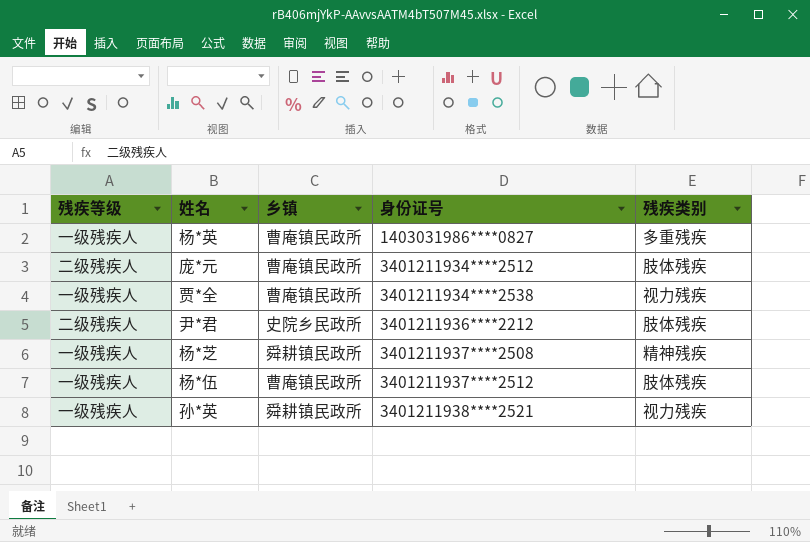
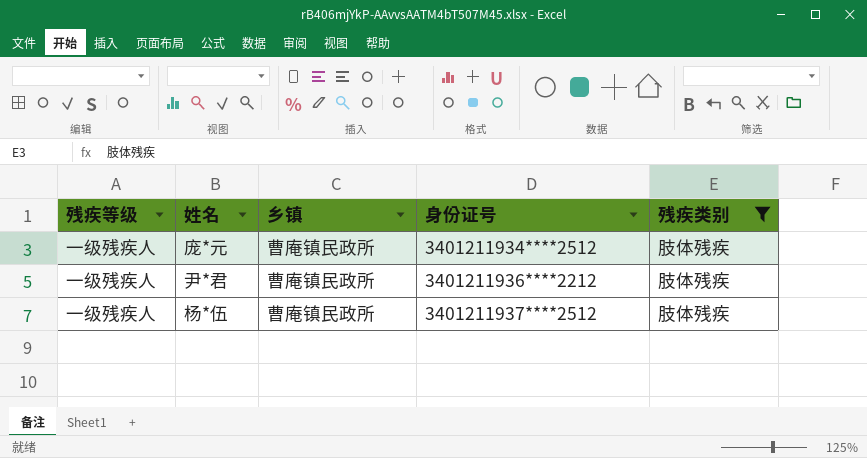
filter: none -> 残疾类别 = 肢体残疾
庞*元 | 残疾等级: 二级残疾人 -> 一级残疾人
尹*君 | 残疾等级: 二级残疾人 -> 一级残疾人
尹*君 | 乡镇: 史院乡民政所 -> 曹庵镇民政所

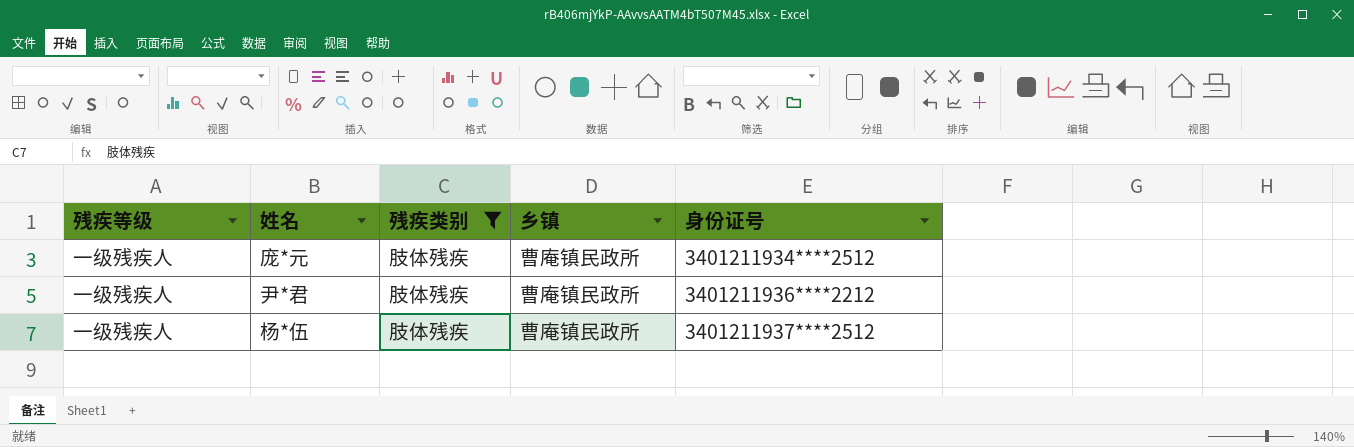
column 残疾类别 | position: 5 -> 3

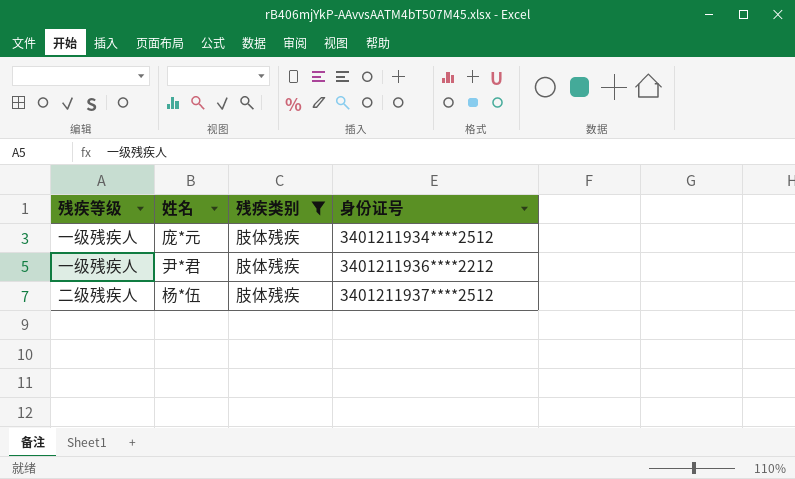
column 乡镇 | position: 4 -> none
杨*伍 | 残疾等级: 一级残疾人 -> 二级残疾人

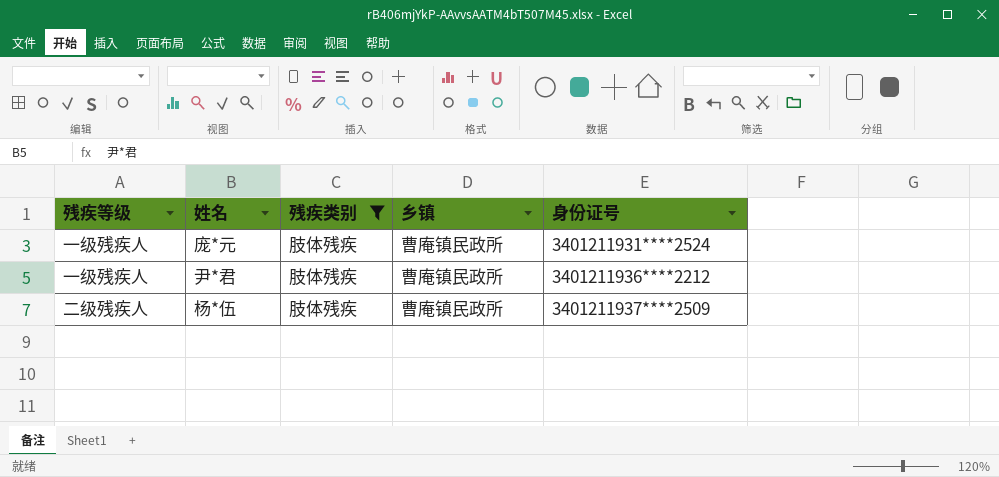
column 乡镇 | position: none -> 4
庞*元 | 身份证号: 3401211934****2512 -> 3401211931****2524
杨*伍 | 身份证号: 3401211937****2512 -> 3401211937****2509

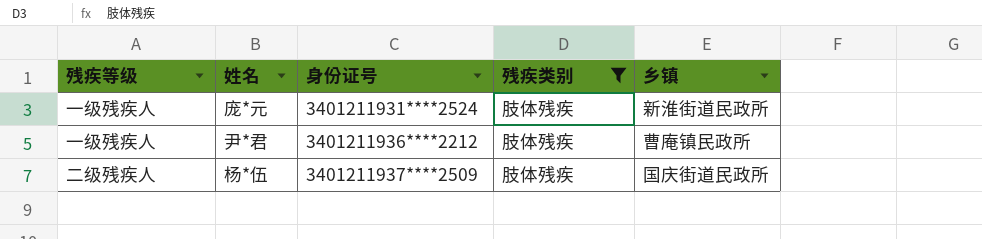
column 身份证号 | position: 5 -> 3
庞*元 | 乡镇: 曹庵镇民政所 -> 新淮街道民政所
杨*伍 | 乡镇: 曹庵镇民政所 -> 国庆街道民政所

